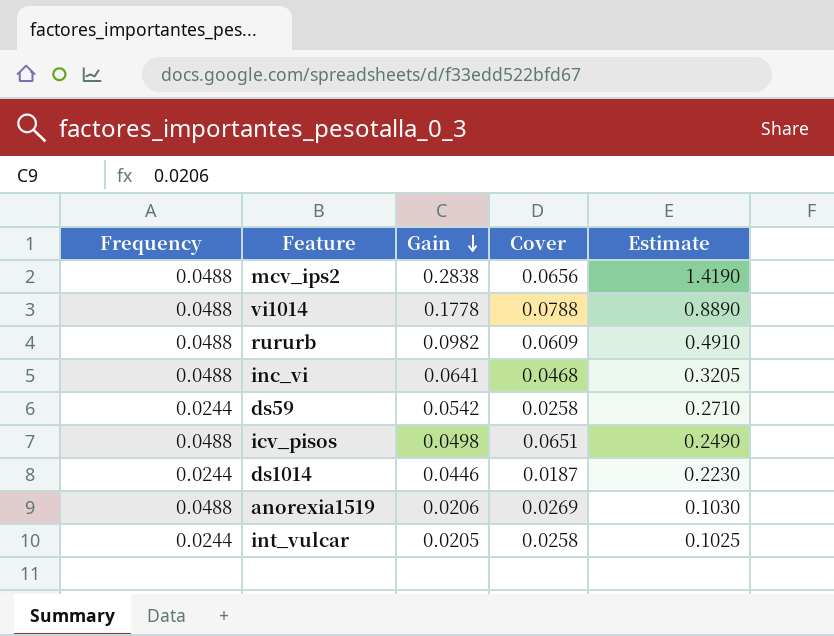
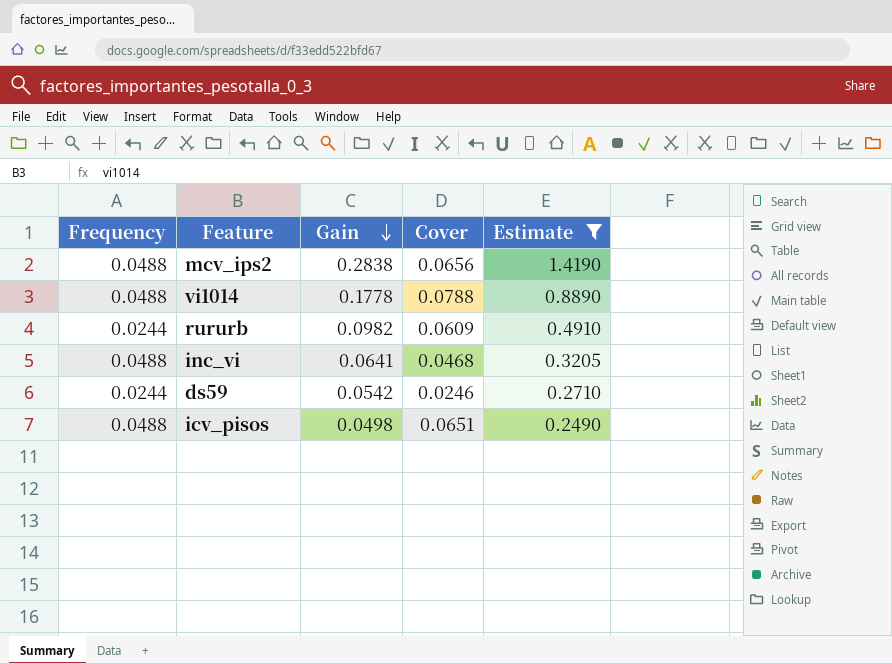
filter: none -> Estimate >= 0.2490
rururb | Frequency: 0.0488 -> 0.0244
ds59 | Cover: 0.0258 -> 0.0246

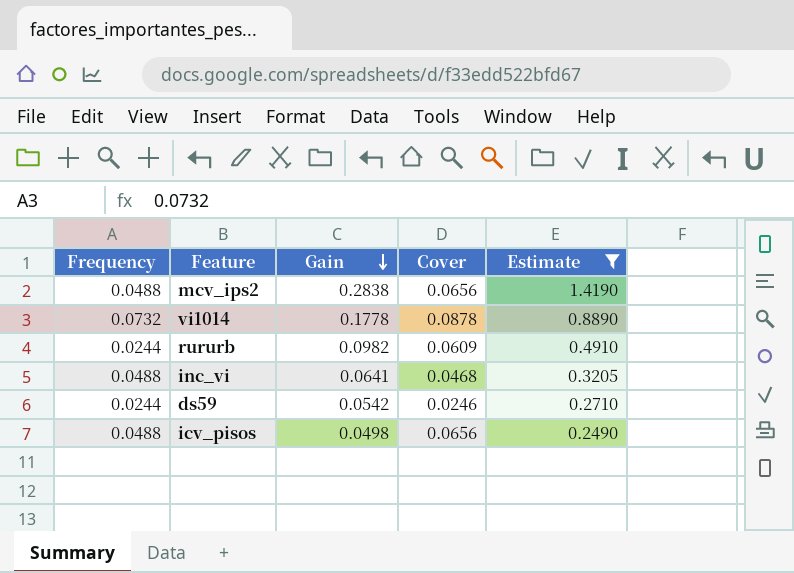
vi1014 | Frequency: 0.0488 -> 0.0732
vi1014 | Cover: 0.0788 -> 0.0878
icv_pisos | Cover: 0.0651 -> 0.0656

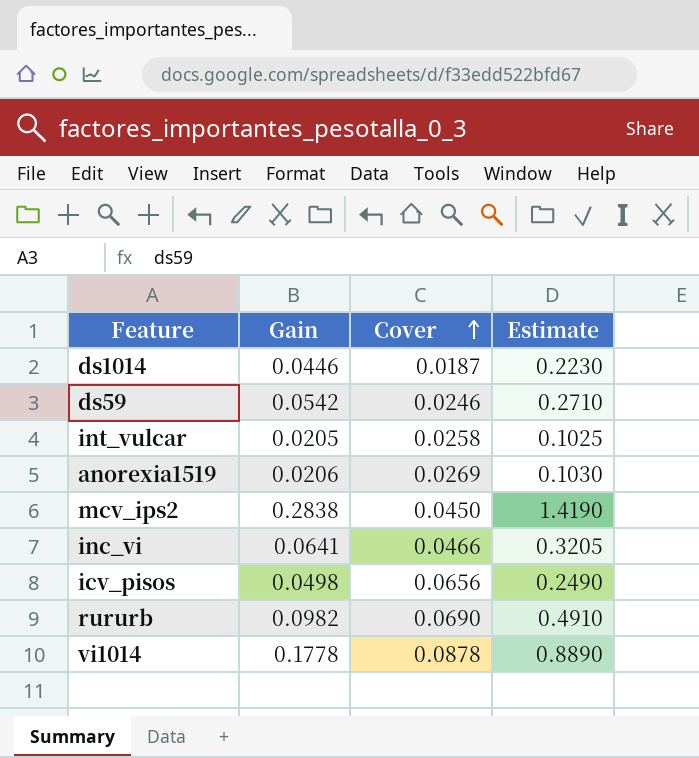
filter: Estimate >= 0.2490 -> none
row order: Gain descending -> Cover ascending
column Frequency | position: 1 -> none
mcv_ips2 | Cover: 0.0656 -> 0.0450
inc_vi | Cover: 0.0468 -> 0.0466
rururb | Cover: 0.0609 -> 0.0690

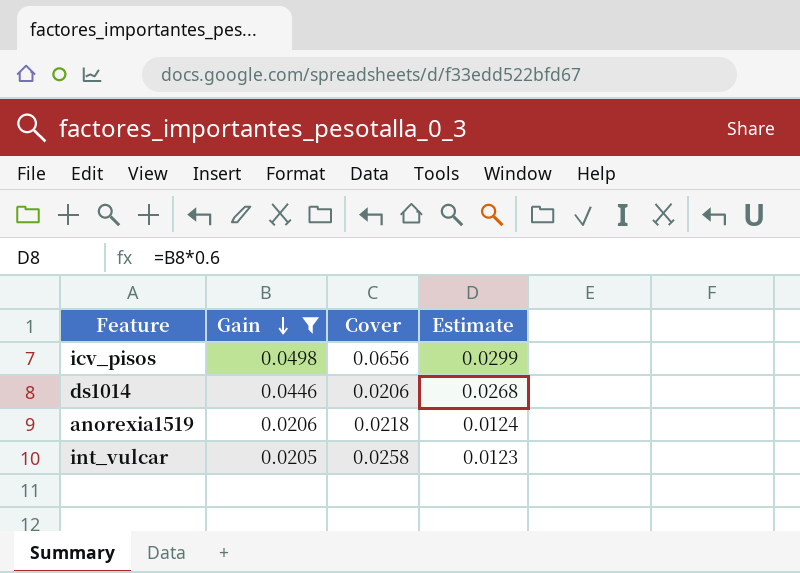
filter: none -> Gain <= 0.0498
row order: Cover ascending -> Gain descending
column Estimate | formula: [Gain] * 5 -> [Gain] * 0.6
ds1014 | Cover: 0.0187 -> 0.0206
anorexia1519 | Cover: 0.0269 -> 0.0218

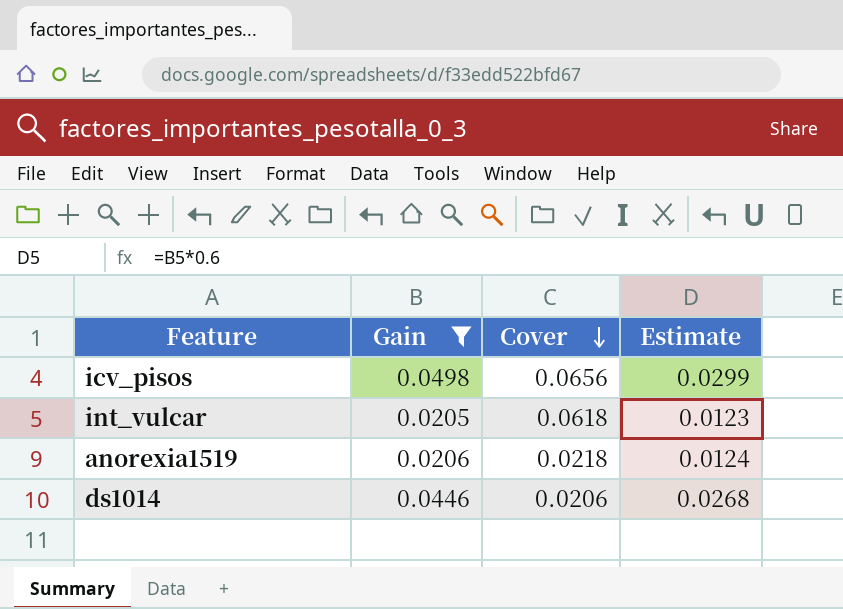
row order: Gain descending -> Cover descending
int_vulcar | Cover: 0.0258 -> 0.0618

